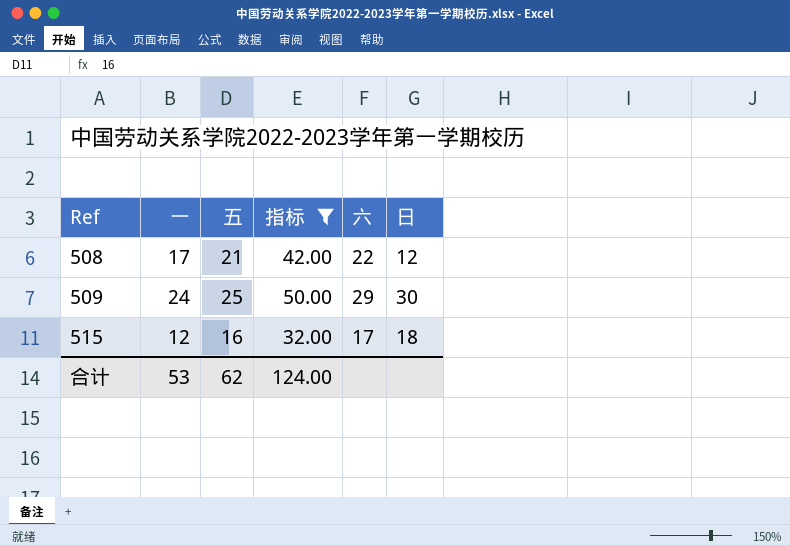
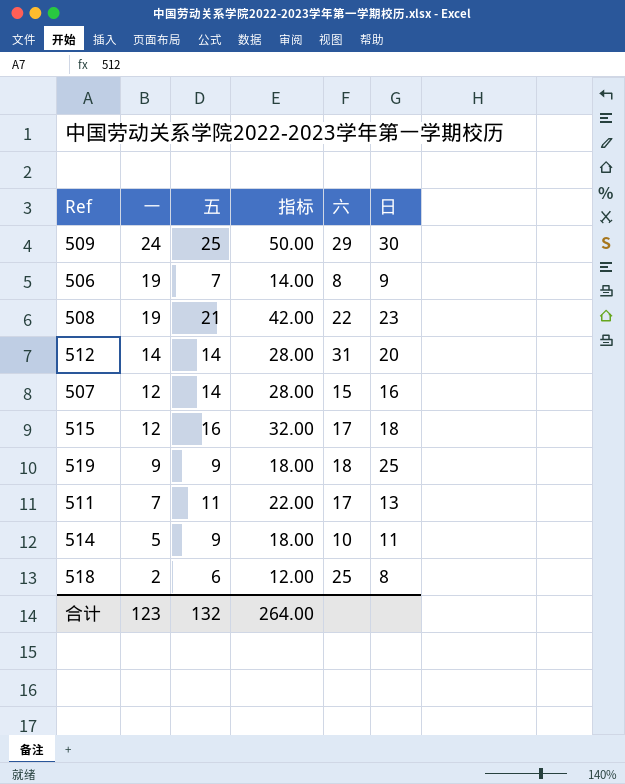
filter: 指标 >= 32.00 -> none
row order: Ref ascending -> 一 descending
508 | 一: 17 -> 19
508 | 日: 12 -> 23
合计 | 一: 53 -> 123
合计 | 五: 62 -> 132
合计 | 指标: 124.00 -> 264.00

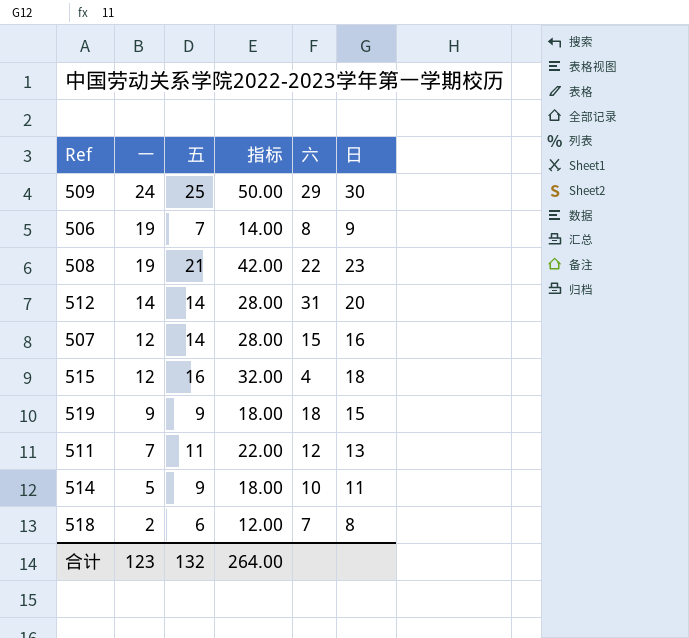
515 | 六: 17 -> 4
519 | 日: 25 -> 15
511 | 六: 17 -> 12
518 | 六: 25 -> 7

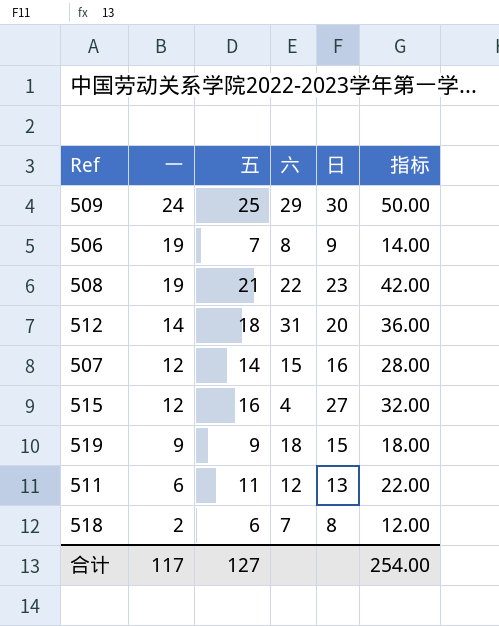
column 指标 | position: 4 -> 6
row 514: 5 | 9 | 18.00 | 10 | 11 -> none
512 | 五: 14 -> 18
512 | 指标: 28.00 -> 36.00
515 | 日: 18 -> 27
511 | 一: 7 -> 6
合计 | 一: 123 -> 117
合计 | 五: 132 -> 127
合计 | 指标: 264.00 -> 254.00

